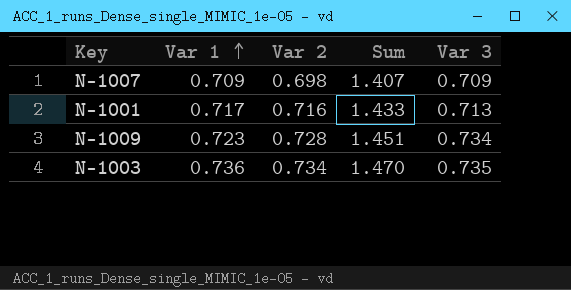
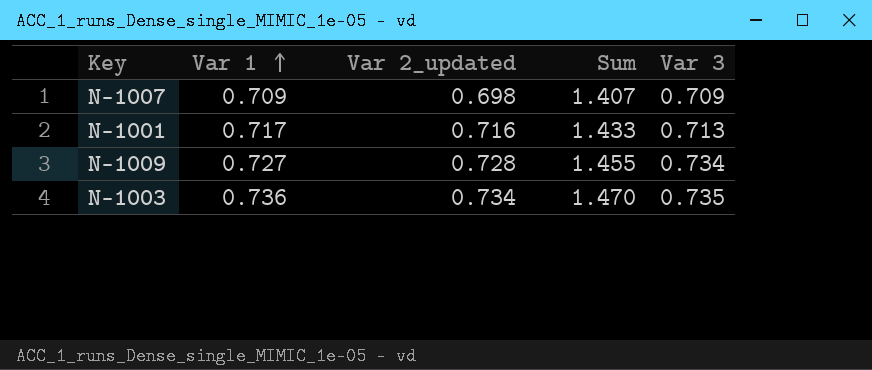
column name: Var 2 -> Var 2_updated
N-1009 | Var 1: 0.723 -> 0.727
N-1009 | Sum: 1.451 -> 1.455

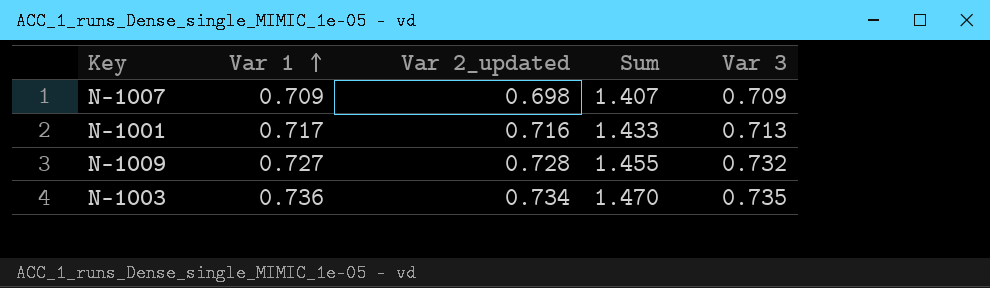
N-1009 | Var 3: 0.734 -> 0.732

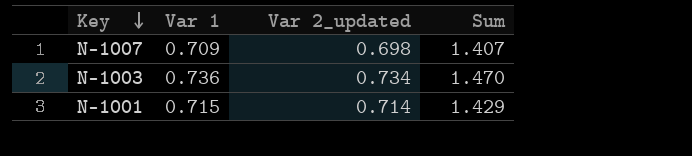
row order: Var 1 ascending -> Key descending
column Var 3 | position: 5 -> none
row N-1009: 0.727 | 0.728 | 1.455 | 0.732 -> none
N-1001 | Var 1: 0.717 -> 0.715
N-1001 | Var 2_updated: 0.716 -> 0.714
N-1001 | Sum: 1.433 -> 1.429

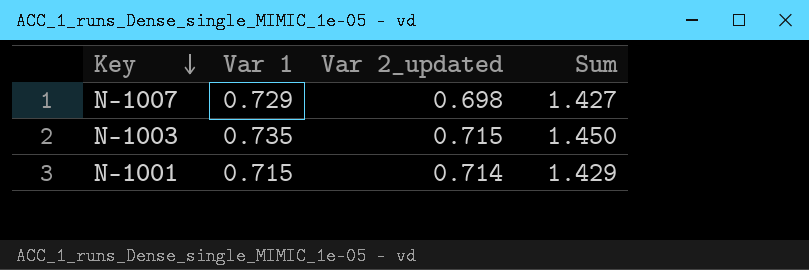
N-1007 | Var 1: 0.709 -> 0.729
N-1007 | Sum: 1.407 -> 1.427
N-1003 | Var 1: 0.736 -> 0.735
N-1003 | Var 2_updated: 0.734 -> 0.715
N-1003 | Sum: 1.470 -> 1.450

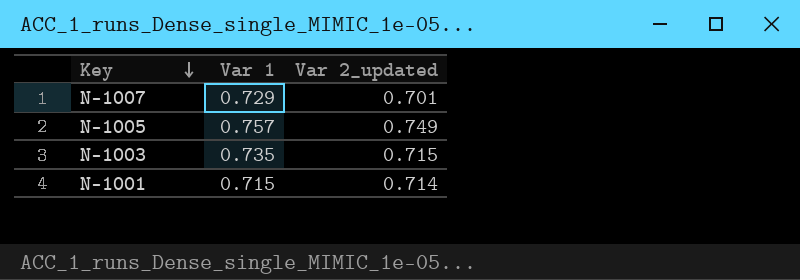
column Sum | formula: [Var 1] + [Var 2_updated] -> none
N-1007 | Var 2_updated: 0.698 -> 0.701
row N-1005: none -> 0.757 | 0.749

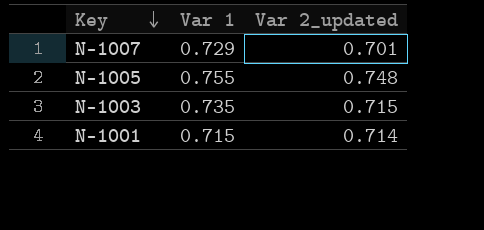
N-1005 | Var 1: 0.757 -> 0.755
N-1005 | Var 2_updated: 0.749 -> 0.748

